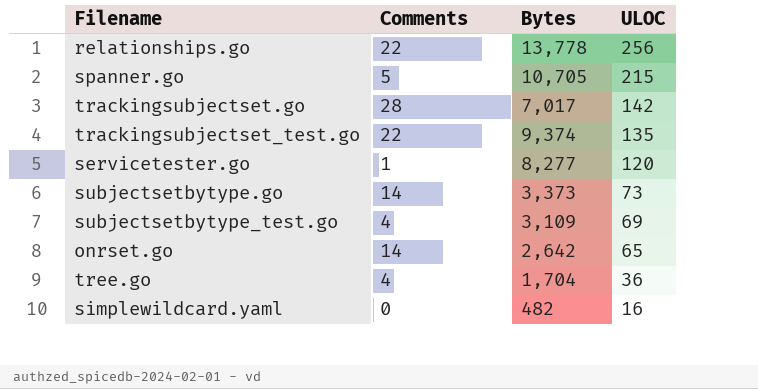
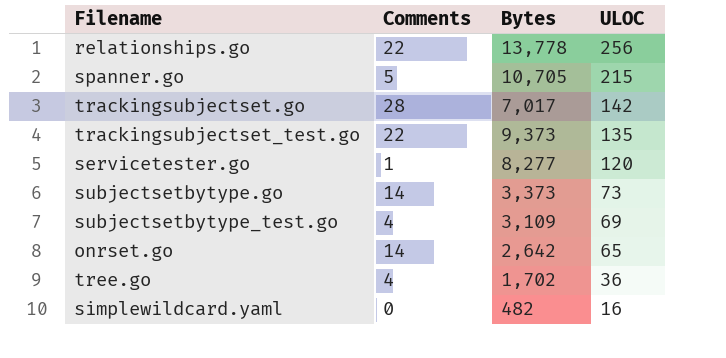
trackingsubjectset_test.go | Bytes: 9,374 -> 9,373
tree.go | Bytes: 1,704 -> 1,702

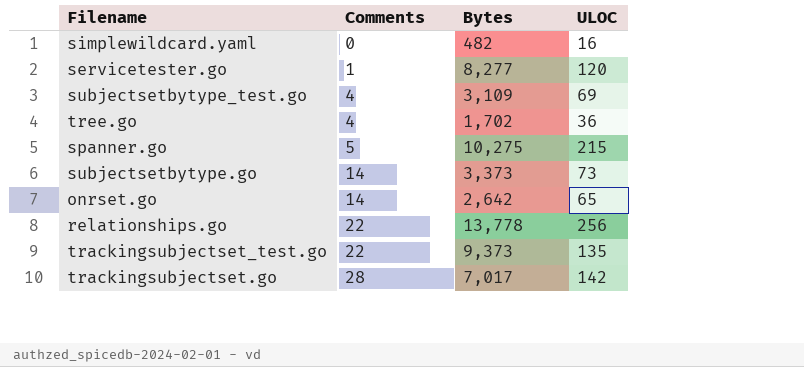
row order: ULOC descending -> Comments ascending
spanner.go | Bytes: 10,705 -> 10,275

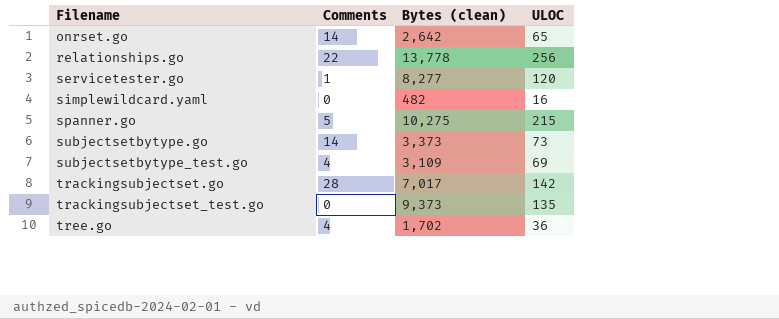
row order: Comments ascending -> Filename ascending
column name: Bytes -> Bytes (clean)
trackingsubjectset_test.go | Comments: 22 -> 0

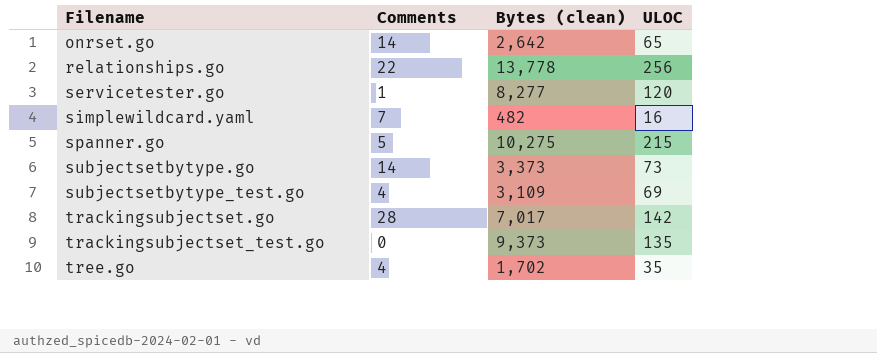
simplewildcard.yaml | Comments: 0 -> 7
tree.go | ULOC: 36 -> 35

